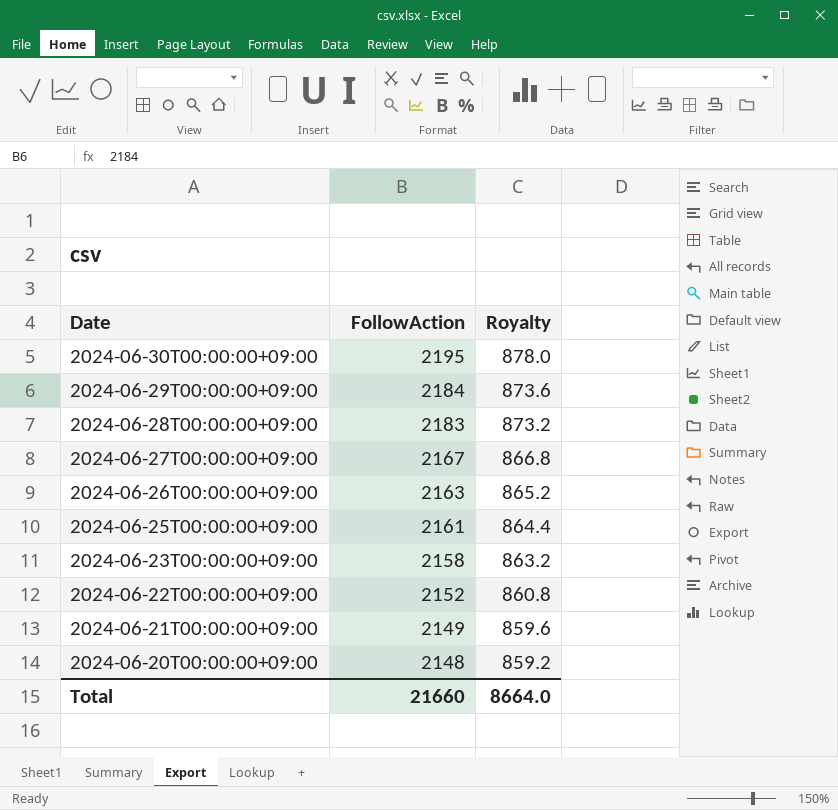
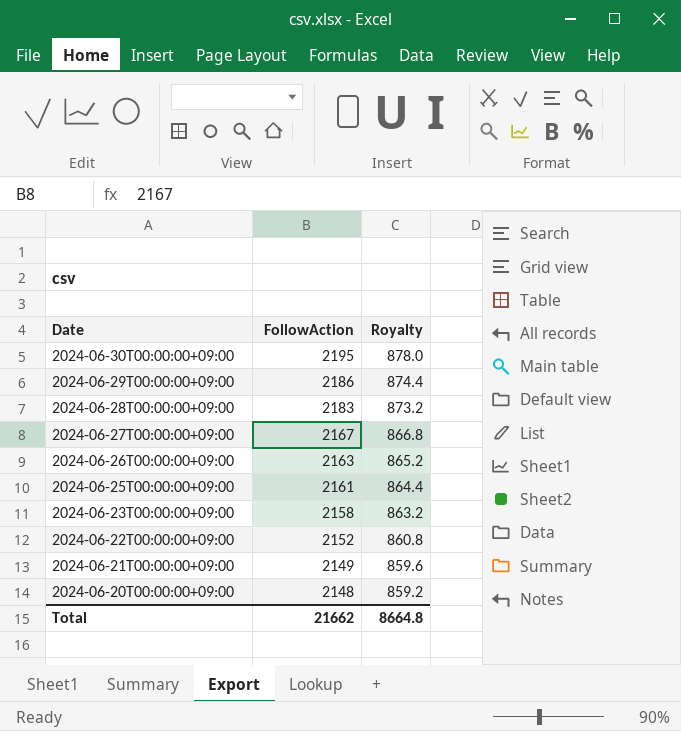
2024-06-29T00:00:00+09:00 | FollowAction: 2184 -> 2186
2024-06-29T00:00:00+09:00 | Royalty: 873.6 -> 874.4
Total | FollowAction: 21660 -> 21662
Total | Royalty: 8664.0 -> 8664.8

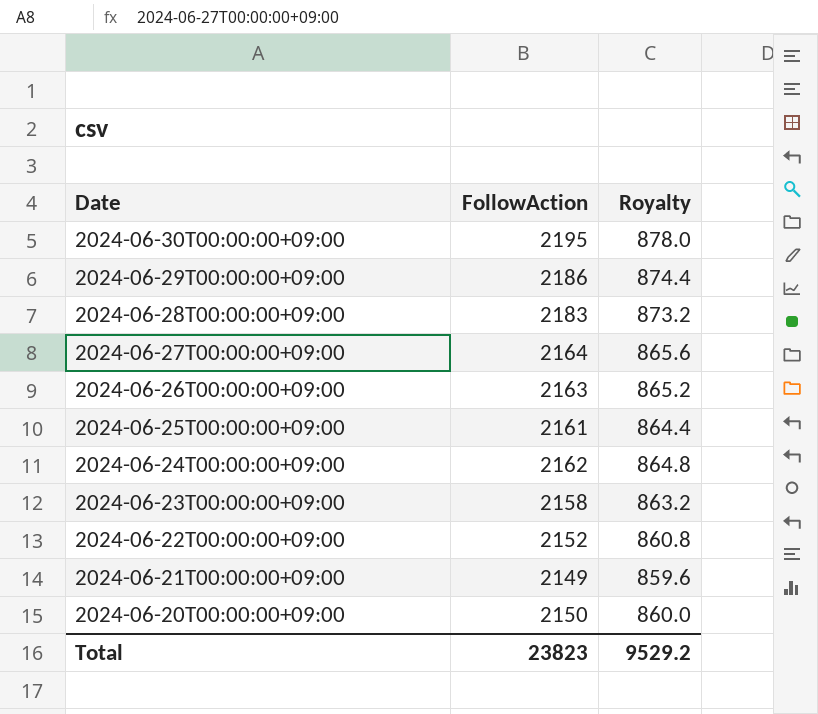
2024-06-27T00:00:00+09:00 | FollowAction: 2167 -> 2164
2024-06-27T00:00:00+09:00 | Royalty: 866.8 -> 865.6
row 2024-06-24T00:00:00+09:00: none -> 2162 | 864.8
2024-06-20T00:00:00+09:00 | FollowAction: 2148 -> 2150
2024-06-20T00:00:00+09:00 | Royalty: 859.2 -> 860.0
Total | FollowAction: 21662 -> 23823
Total | Royalty: 8664.8 -> 9529.2

